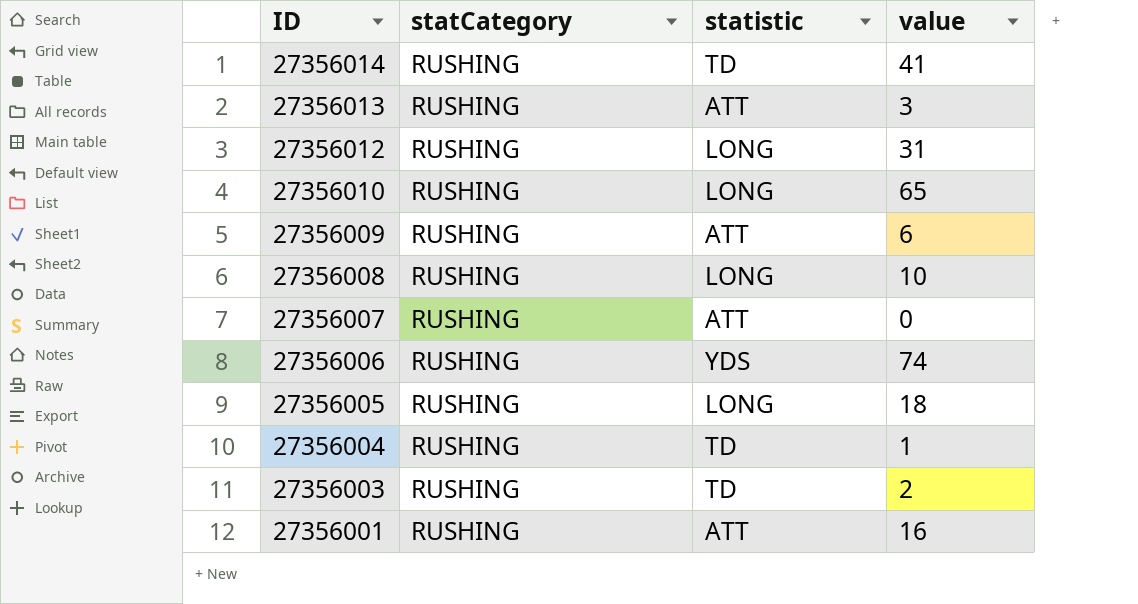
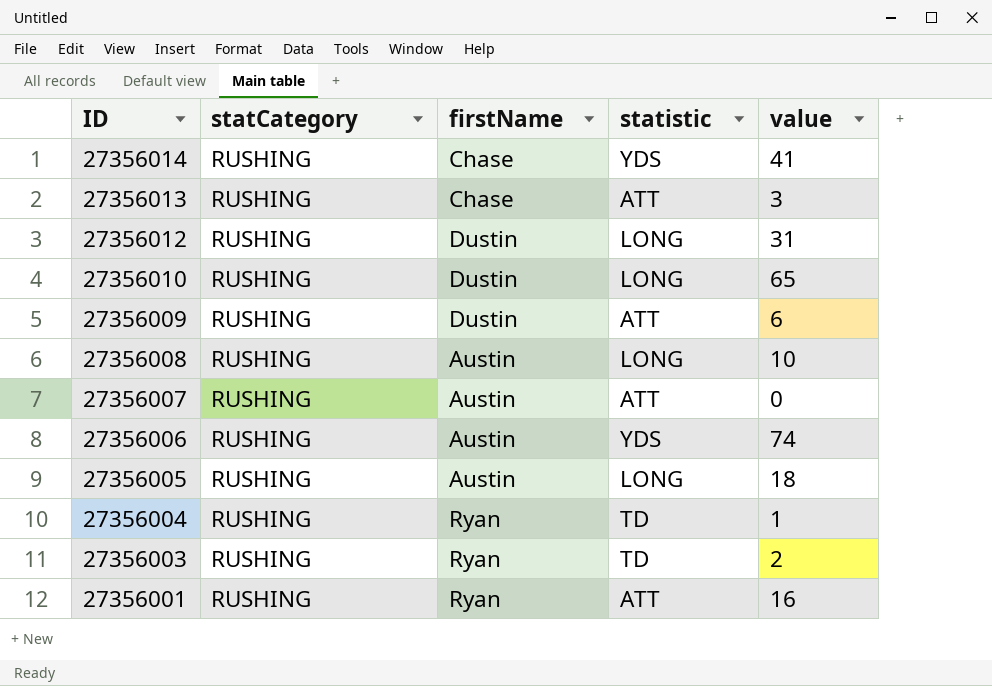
column firstName | position: none -> 3
27356014 | statistic: TD -> YDS

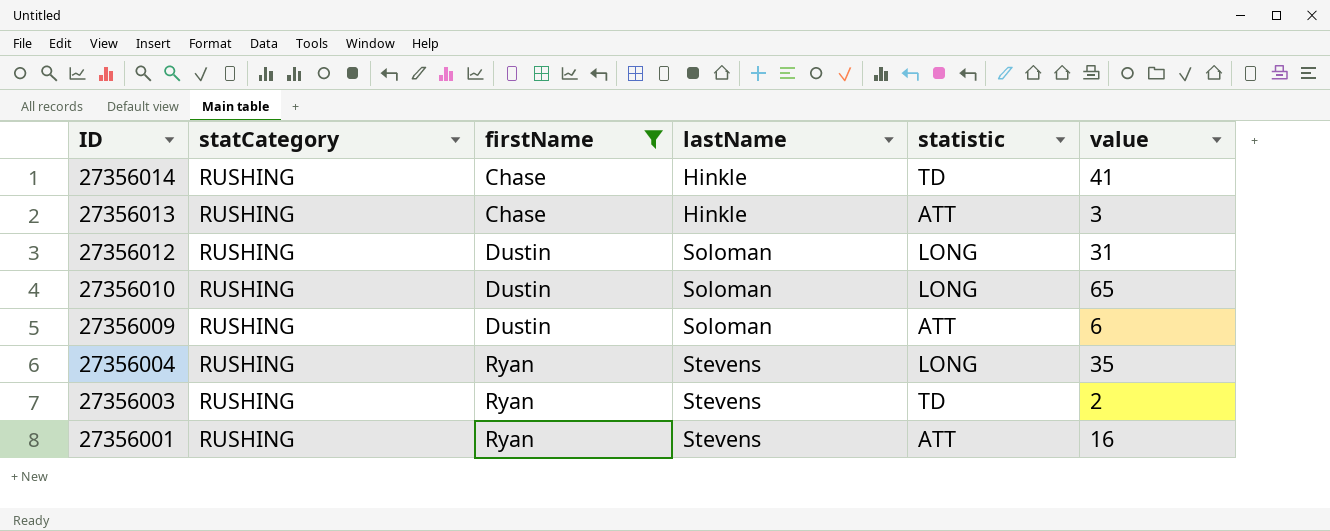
filter: none -> firstName != Austin
column lastName | position: none -> 4
27356014 | statistic: YDS -> TD
27356004 | statistic: TD -> LONG
27356004 | value: 1 -> 35

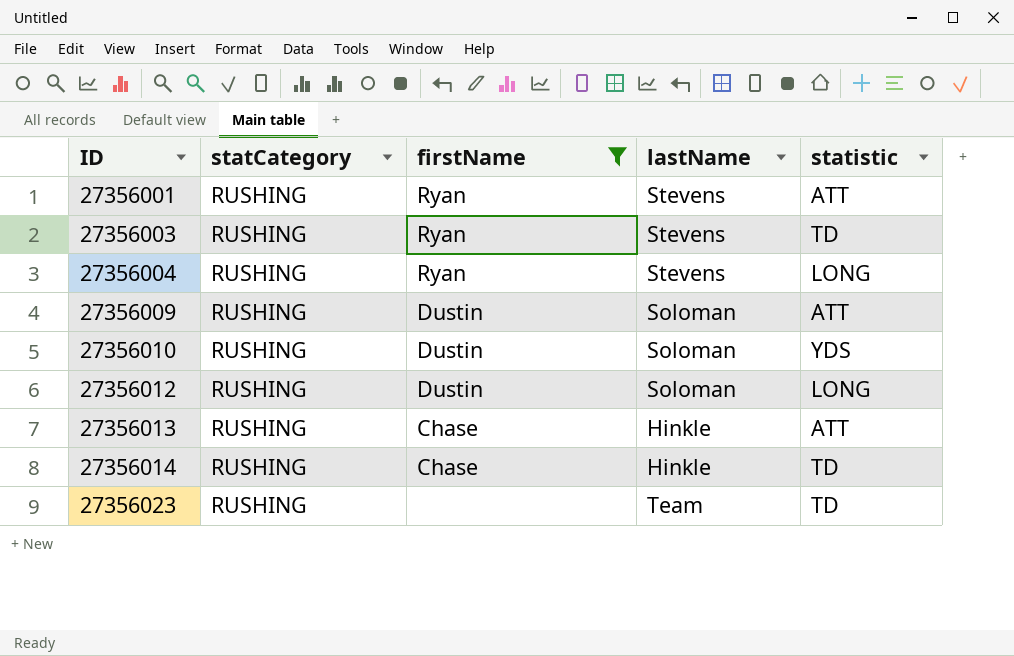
row order: ID descending -> ID ascending
column value | position: 6 -> none
27356010 | statistic: LONG -> YDS
row 27356023: none -> RUSHING | none | Team | TD

